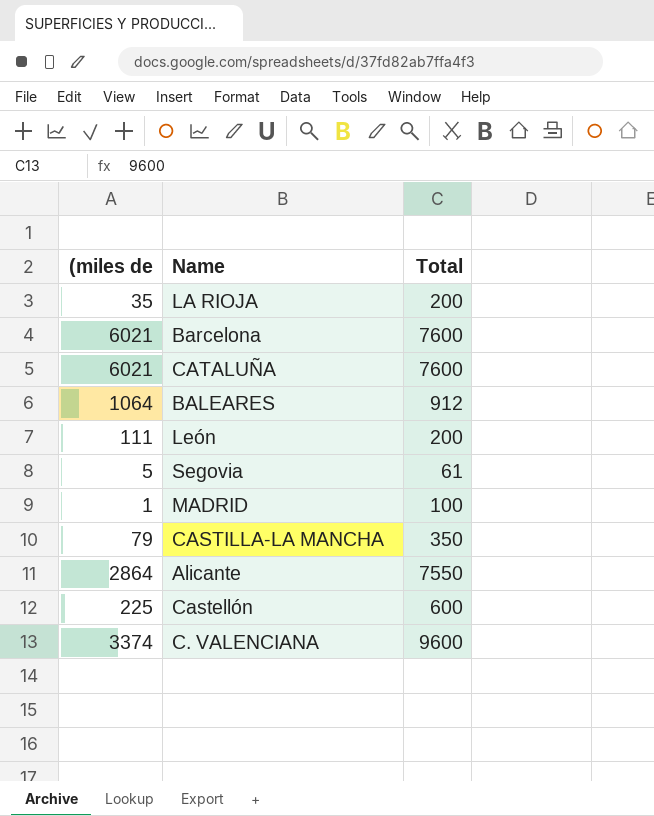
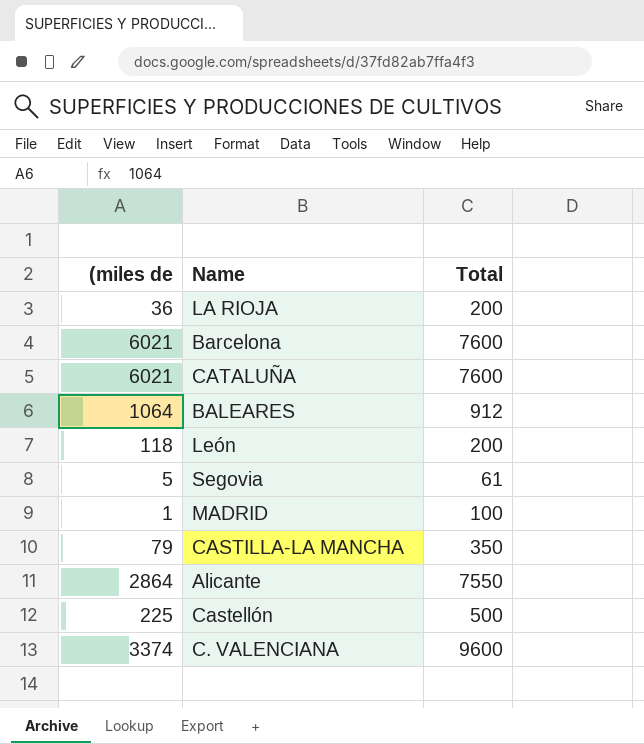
LA RIOJA | (miles de: 35 -> 36
León | (miles de: 111 -> 118
Castellón | Total: 600 -> 500

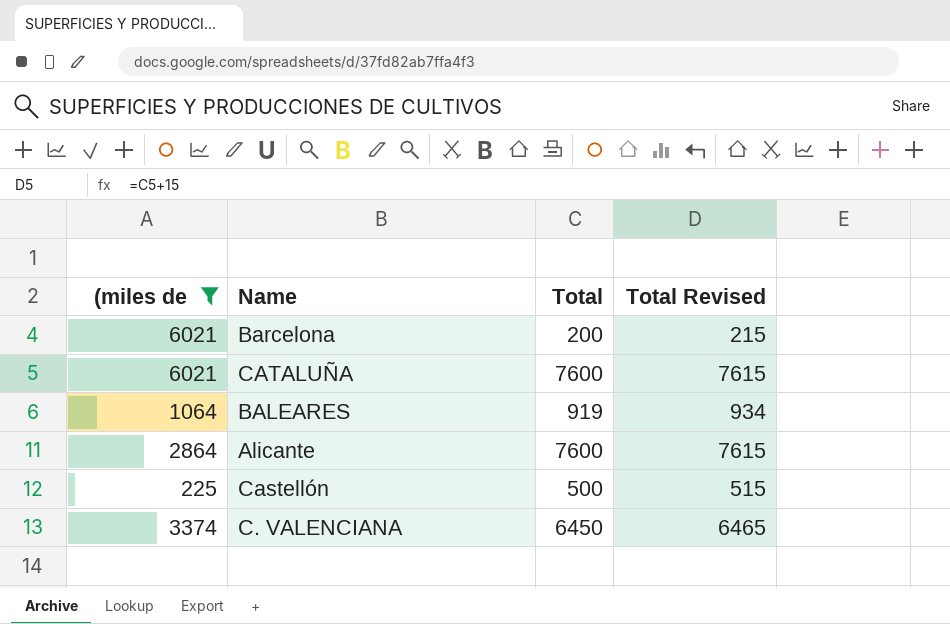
filter: none -> (miles de >= 225
column Total Revised | formula: none -> [Total] + 15
Barcelona | Total: 7600 -> 200
BALEARES | Total: 912 -> 919
Alicante | Total: 7550 -> 7600
C. VALENCIANA | Total: 9600 -> 6450

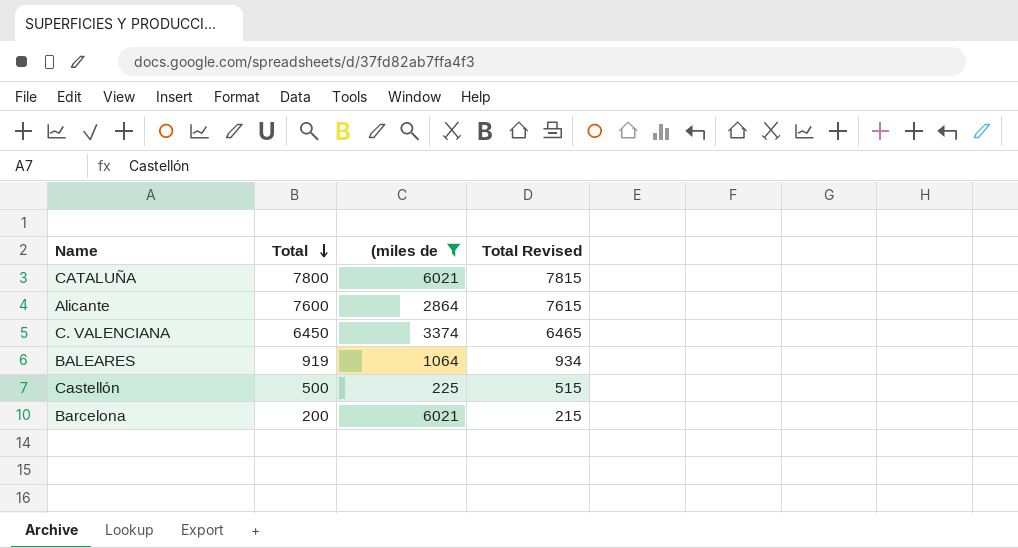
row order: none -> Total descending
column (miles de | position: 1 -> 3
CATALUÑA | Total: 7600 -> 7800
CATALUÑA | Total Revised: 7615 -> 7815

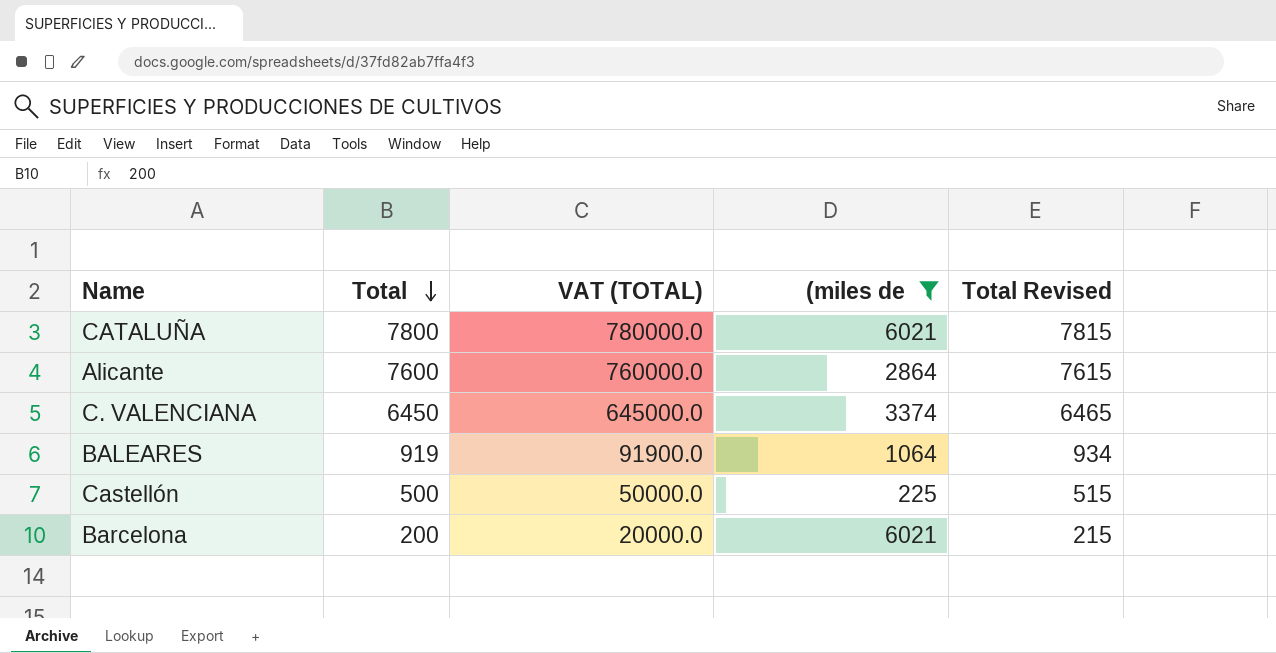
column VAT (TOTAL) | formula: none -> [Total] * 100

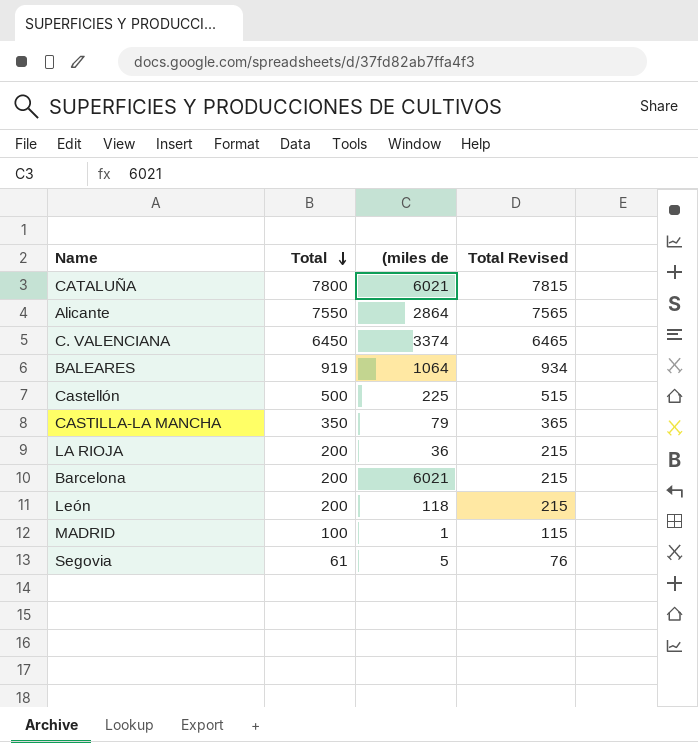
filter: (miles de >= 225 -> none
column VAT (TOTAL) | formula: [Total] * 100 -> none
Alicante | Total: 7600 -> 7550
Alicante | Total Revised: 7615 -> 7565

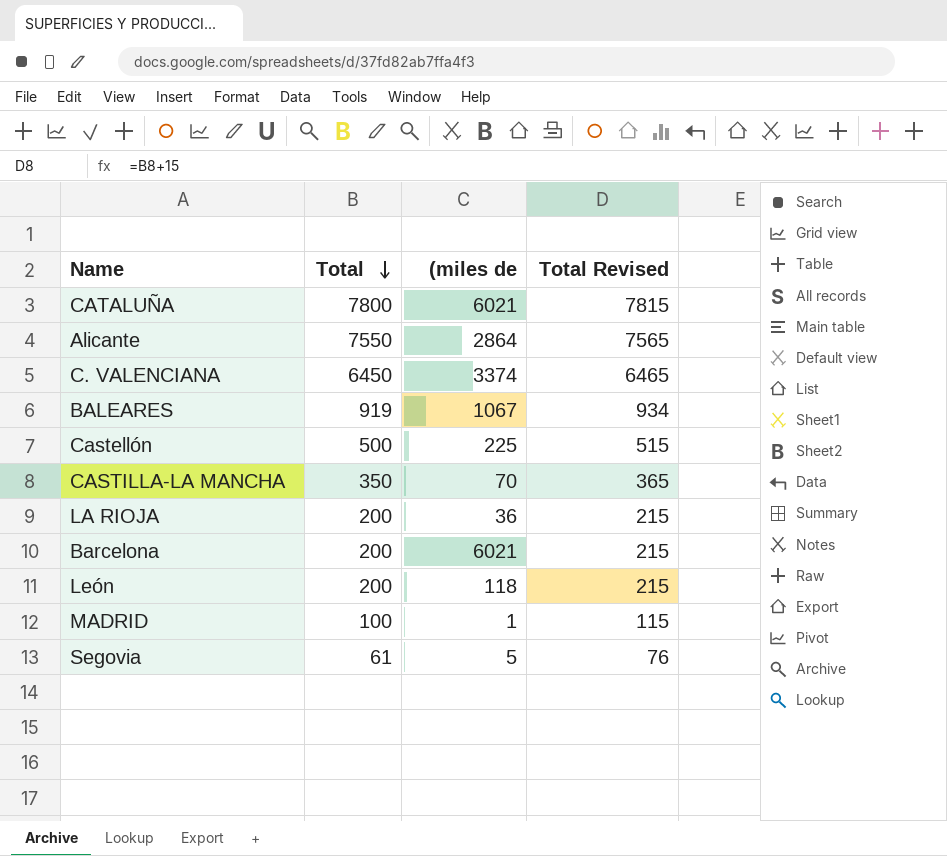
BALEARES | (miles de: 1064 -> 1067
CASTILLA-LA MANCHA | (miles de: 79 -> 70

